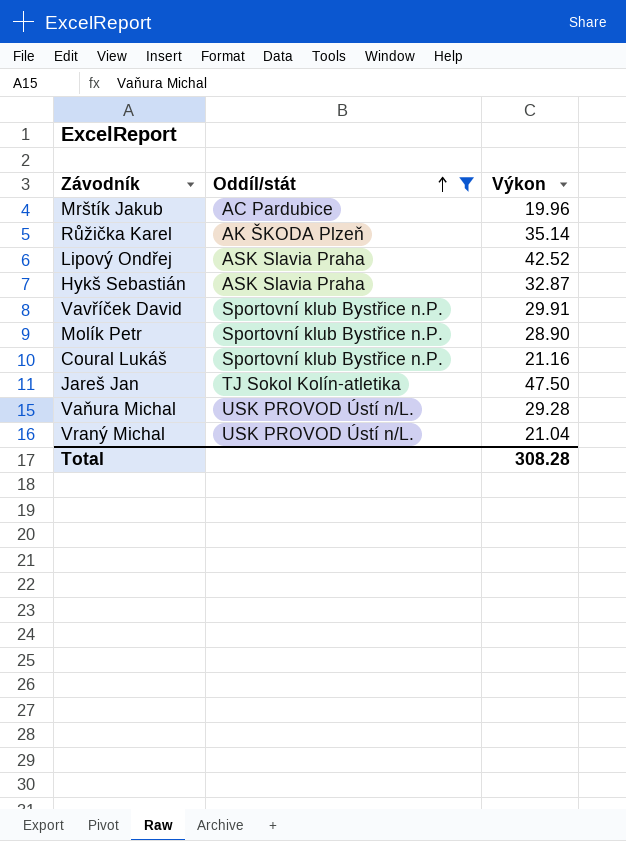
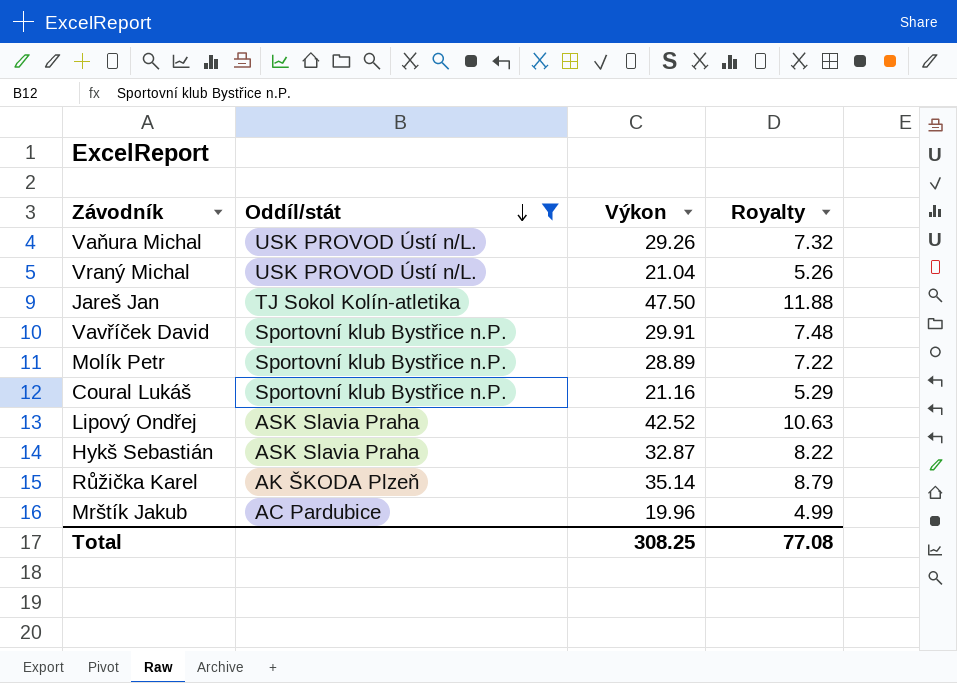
row order: Oddíl/stát ascending -> Oddíl/stát descending
column Royalty | formula: none -> [Výkon] * 0.25
Vaňura Michal | Výkon: 29.28 -> 29.26
Molík Petr | Výkon: 28.90 -> 28.89
Total | Výkon: 308.28 -> 308.25

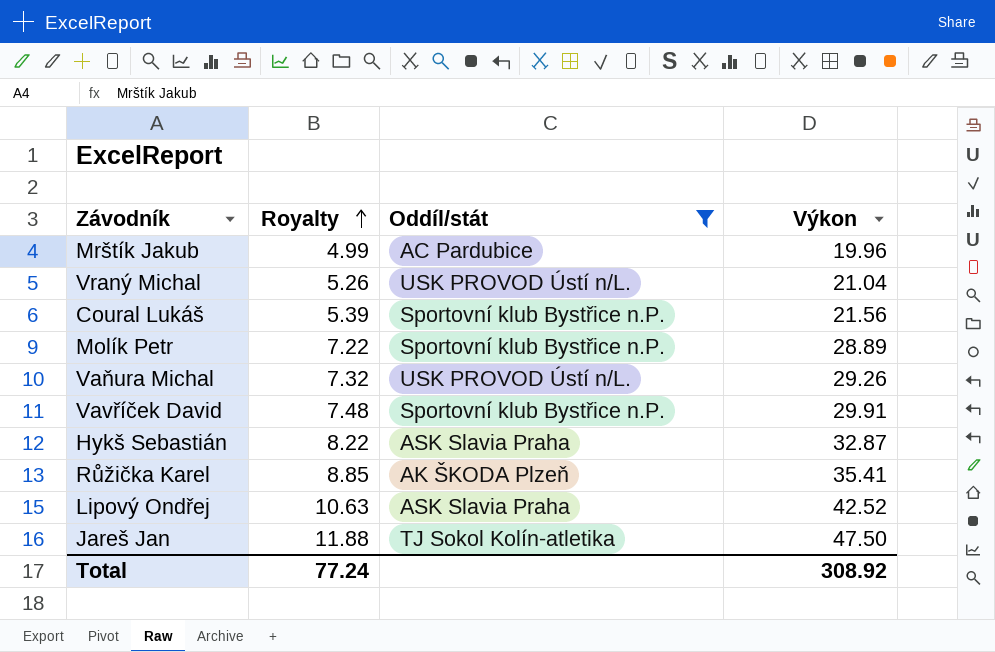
row order: Oddíl/stát descending -> Royalty ascending
column Royalty | position: 4 -> 2
Coural Lukáš | Royalty: 5.29 -> 5.39
Coural Lukáš | Výkon: 21.16 -> 21.56
Růžička Karel | Royalty: 8.79 -> 8.85
Růžička Karel | Výkon: 35.14 -> 35.41
Total | Royalty: 77.08 -> 77.24
Total | Výkon: 308.25 -> 308.92

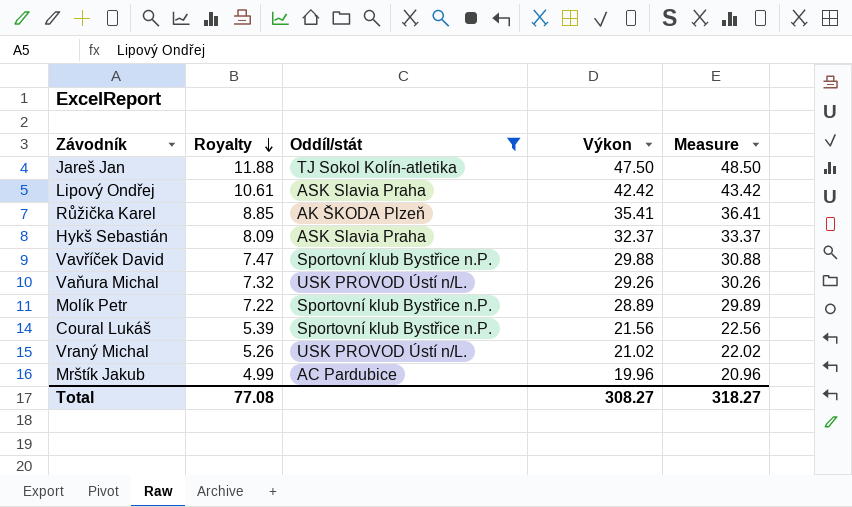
row order: Royalty ascending -> Royalty descending
column Measure | formula: none -> [Výkon] + 1
Lipový Ondřej | Royalty: 10.63 -> 10.61
Lipový Ondřej | Výkon: 42.52 -> 42.42
Hykš Sebastián | Royalty: 8.22 -> 8.09
Hykš Sebastián | Výkon: 32.87 -> 32.37
Vavříček David | Royalty: 7.48 -> 7.47
Vavříček David | Výkon: 29.91 -> 29.88
Vraný Michal | Výkon: 21.04 -> 21.02
Total | Royalty: 77.24 -> 77.08
Total | Výkon: 308.92 -> 308.27

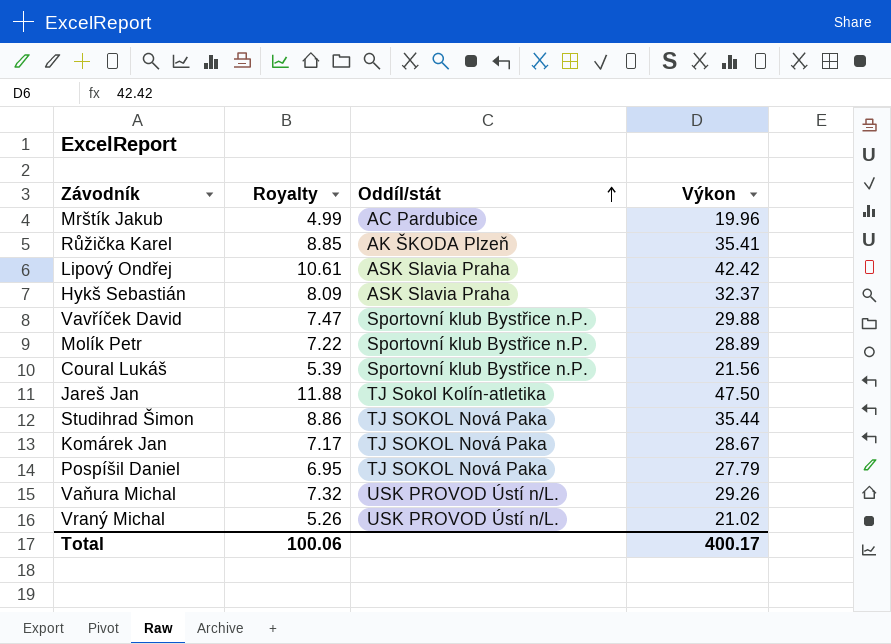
filter: Oddíl/stát != TJ SOKOL Nová Paka -> none
row order: Royalty descending -> Oddíl/stát ascending
column Measure | formula: [Výkon] + 1 -> none
Total | Royalty: 77.08 -> 100.06
Total | Výkon: 308.27 -> 400.17

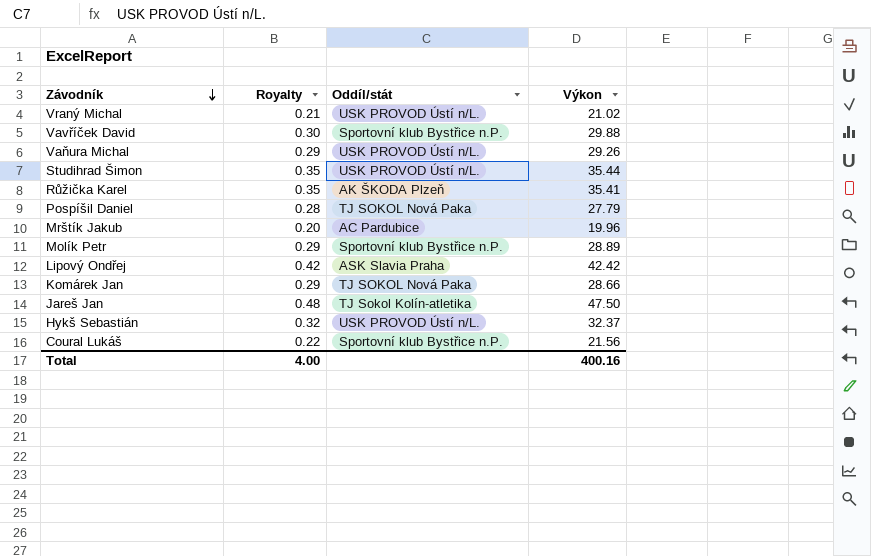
row order: Oddíl/stát ascending -> Závodník descending
column Royalty | formula: [Výkon] * 0.25 -> [Výkon] * 0.01
Studihrad Šimon | Oddíl/stát: TJ SOKOL Nová Paka -> USK PROVOD Ústí n/L.
Komárek Jan | Výkon: 28.67 -> 28.66
Hykš Sebastián | Oddíl/stát: ASK Slavia Praha -> USK PROVOD Ústí n/L.
Total | Royalty: 100.06 -> 4.00
Total | Výkon: 400.17 -> 400.16

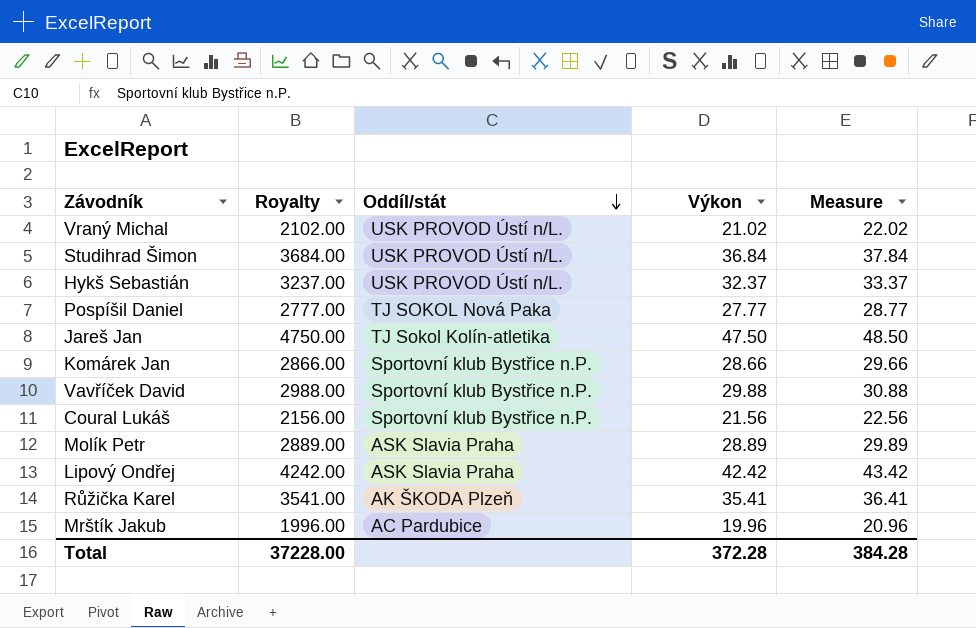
row order: Závodník descending -> Oddíl/stát descending
column Royalty | formula: [Výkon] * 0.01 -> [Výkon] * 100
column Measure | formula: none -> [Výkon] + 1
row Vaňura Michal: 0.29 | USK PROVOD Ústí n/L. | 29.26 -> none
Studihrad Šimon | Výkon: 35.44 -> 36.84
Pospíšil Daniel | Výkon: 27.79 -> 27.77
Komárek Jan | Oddíl/stát: TJ SOKOL Nová Paka -> Sportovní klub Bystřice n.P.
Molík Petr | Oddíl/stát: Sportovní klub Bystřice n.P. -> ASK Slavia Praha
Total | Royalty: 4.00 -> 37228.00
Total | Výkon: 400.16 -> 372.28

